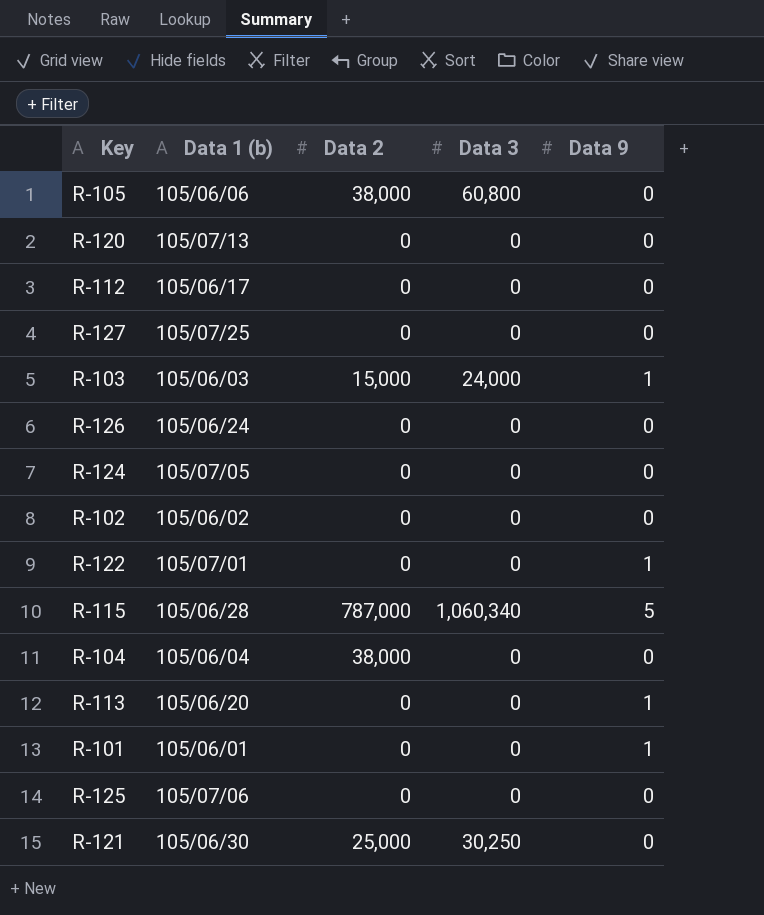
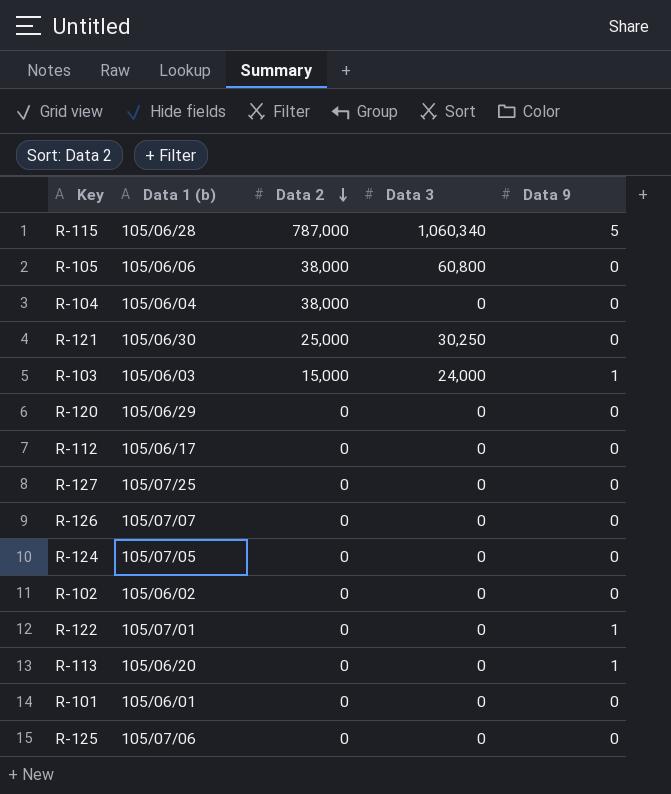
row order: none -> Data 2 descending
R-120 | Data 1 (b): 105/07/13 -> 105/06/29
R-126 | Data 1 (b): 105/06/24 -> 105/07/07
R-101 | Data 9: 1 -> 0

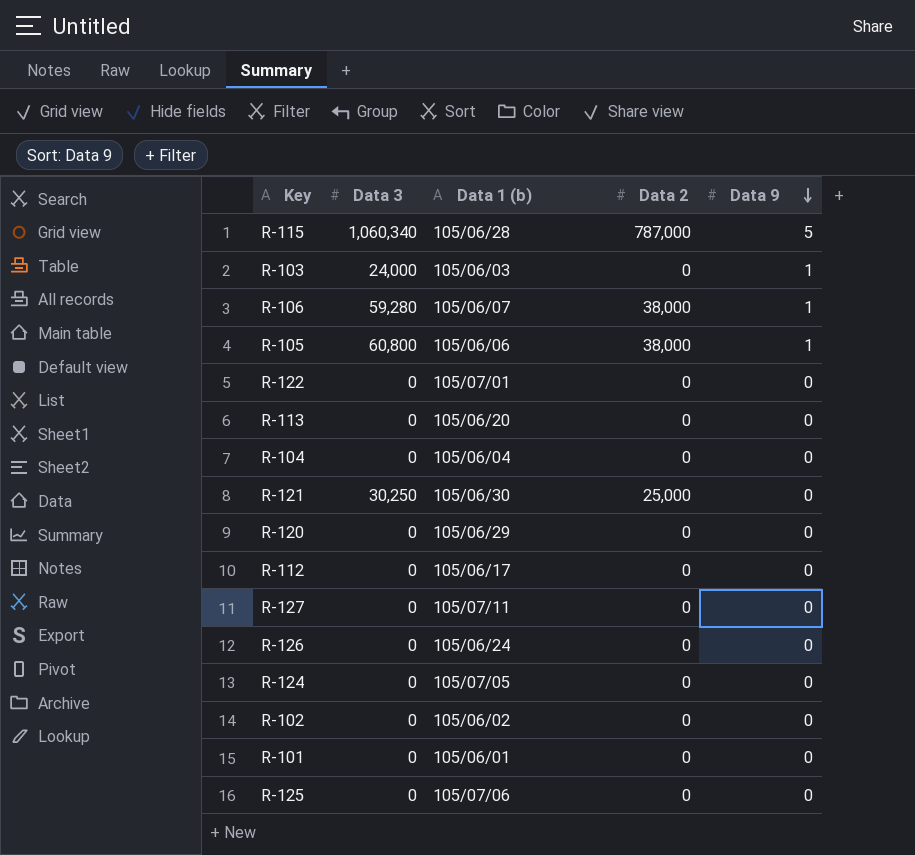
row order: Data 2 descending -> Data 9 descending
column Data 3 | position: 4 -> 2
R-103 | Data 2: 15,000 -> 0
row R-106: none -> 59,280 | 105/06/07 | 38,000 | 1
R-105 | Data 9: 0 -> 1
R-122 | Data 9: 1 -> 0
R-113 | Data 9: 1 -> 0
R-104 | Data 2: 38,000 -> 0
R-127 | Data 1 (b): 105/07/25 -> 105/07/11
R-126 | Data 1 (b): 105/07/07 -> 105/06/24

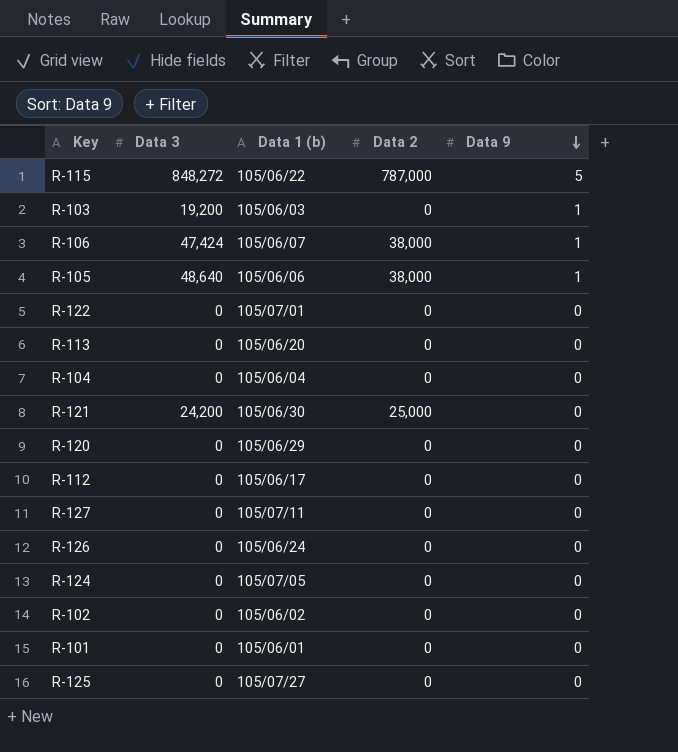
R-115 | Data 3: 1,060,340 -> 848,272
R-115 | Data 1 (b): 105/06/28 -> 105/06/22
R-103 | Data 3: 24,000 -> 19,200
R-106 | Data 3: 59,280 -> 47,424
R-105 | Data 3: 60,800 -> 48,640
R-121 | Data 3: 30,250 -> 24,200
R-125 | Data 1 (b): 105/07/06 -> 105/07/27

